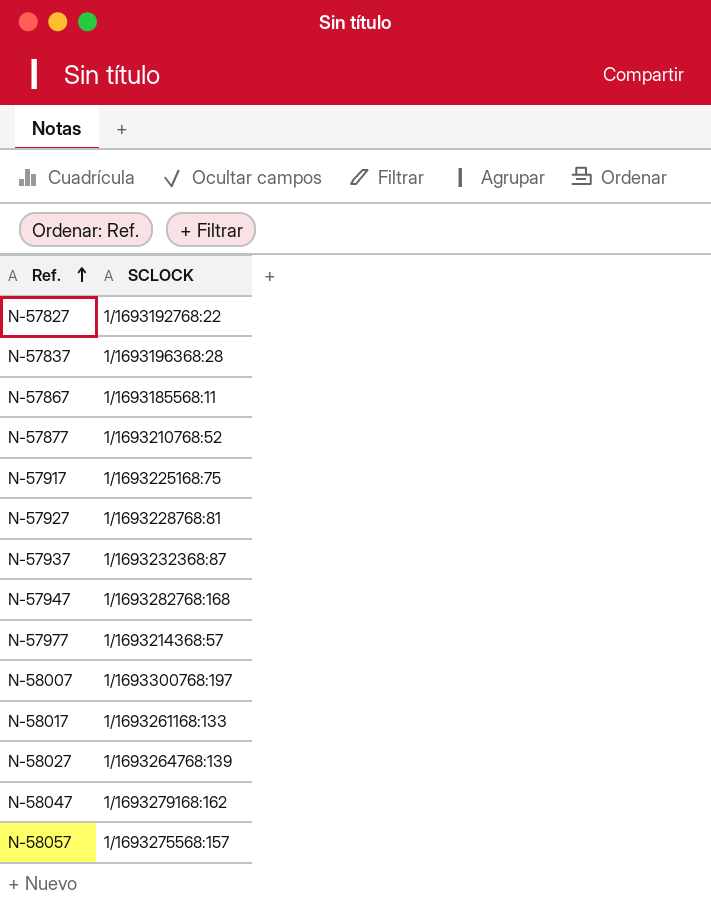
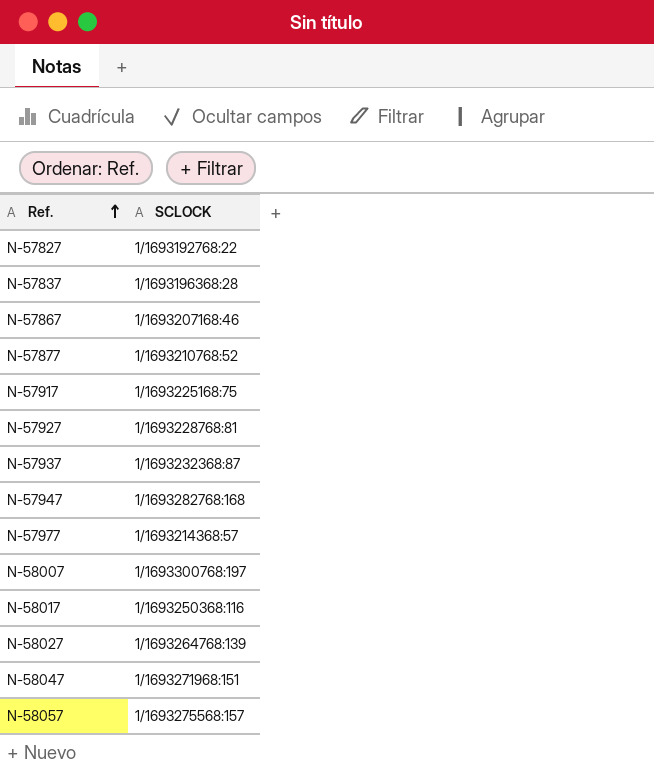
N-57867 | SCLOCK: 1/1693185568:11 -> 1/1693207168:46
N-58017 | SCLOCK: 1/1693261168:133 -> 1/1693250368:116
N-58047 | SCLOCK: 1/1693279168:162 -> 1/1693271968:151

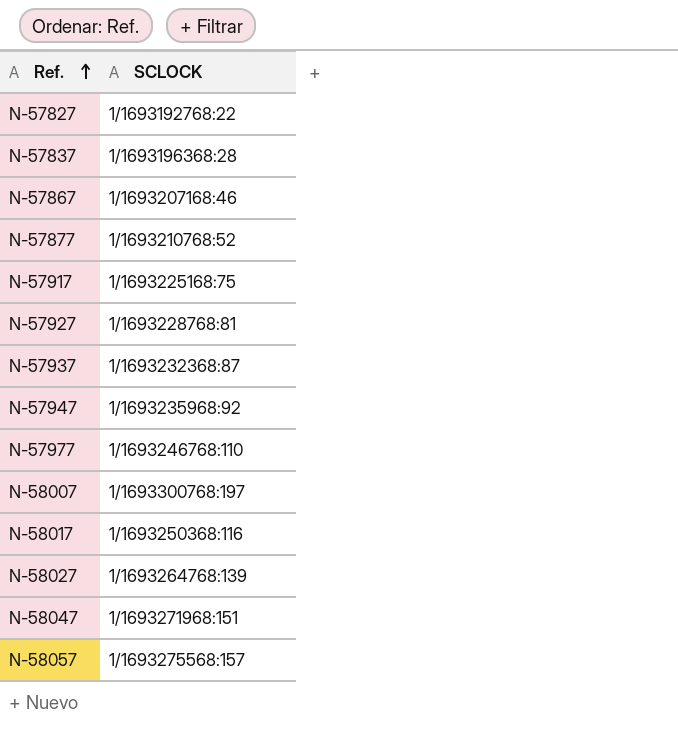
N-57947 | SCLOCK: 1/1693282768:168 -> 1/1693235968:92
N-57977 | SCLOCK: 1/1693214368:57 -> 1/1693246768:110

